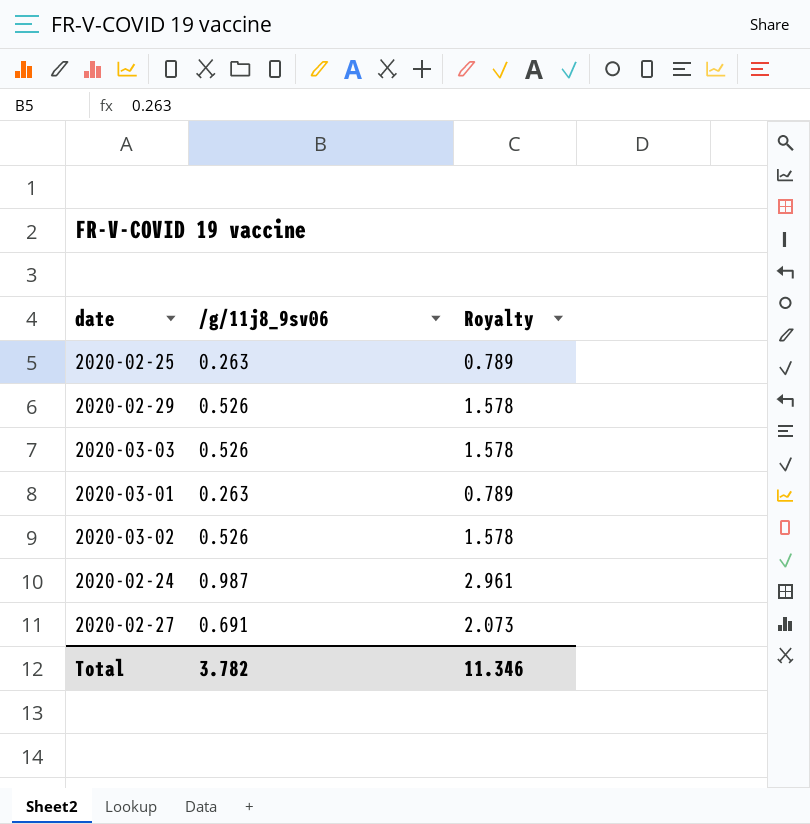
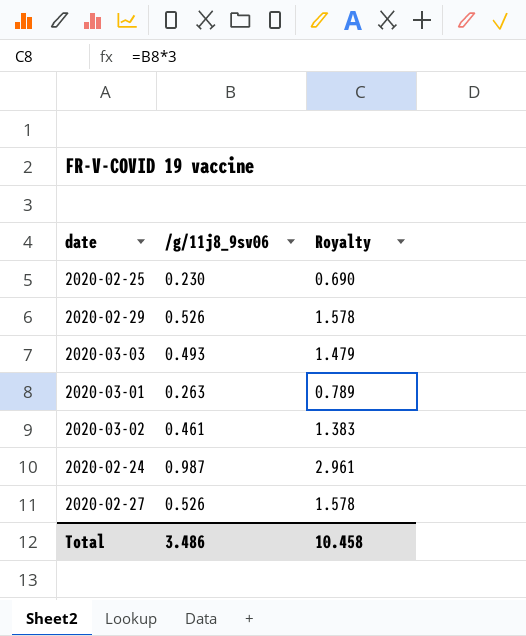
2020-02-25 | /g/11j8_9sv06: 0.263 -> 0.230
2020-02-25 | Royalty: 0.789 -> 0.690
2020-03-03 | /g/11j8_9sv06: 0.526 -> 0.493
2020-03-03 | Royalty: 1.578 -> 1.479
2020-03-02 | /g/11j8_9sv06: 0.526 -> 0.461
2020-03-02 | Royalty: 1.578 -> 1.383
2020-02-27 | /g/11j8_9sv06: 0.691 -> 0.526
2020-02-27 | Royalty: 2.073 -> 1.578
Total | /g/11j8_9sv06: 3.782 -> 3.486
Total | Royalty: 11.346 -> 10.458

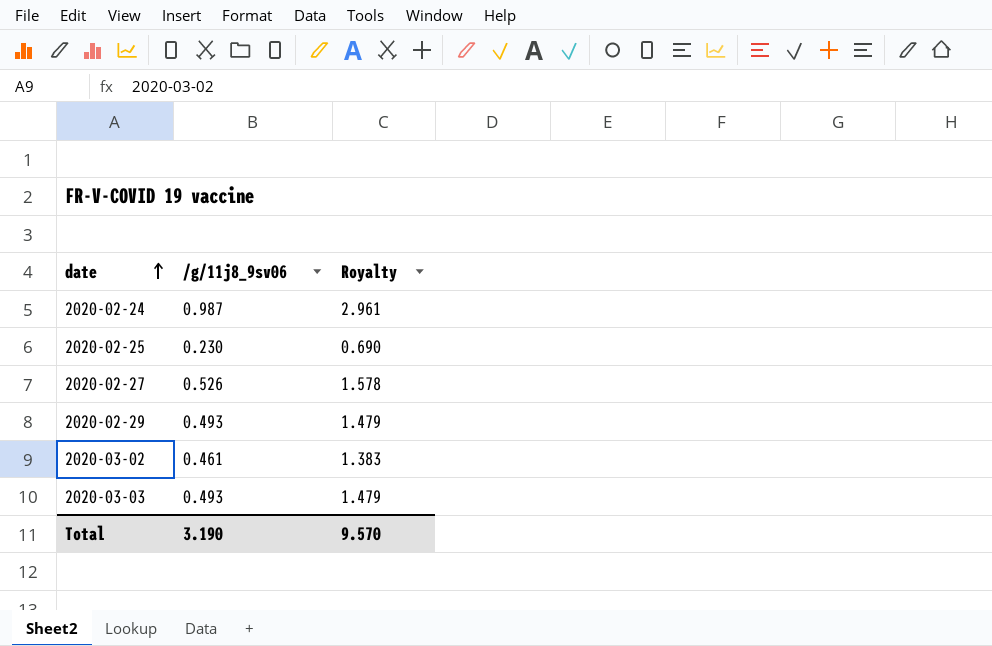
row order: none -> date ascending
row 2020-03-01: 0.263 | 0.789 -> none
2020-02-29 | /g/11j8_9sv06: 0.526 -> 0.493
2020-02-29 | Royalty: 1.578 -> 1.479
Total | /g/11j8_9sv06: 3.486 -> 3.190
Total | Royalty: 10.458 -> 9.570

